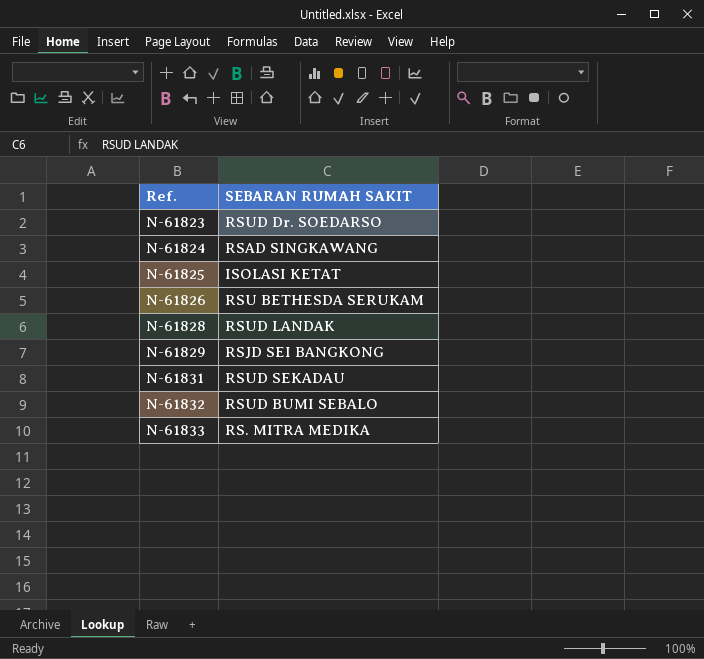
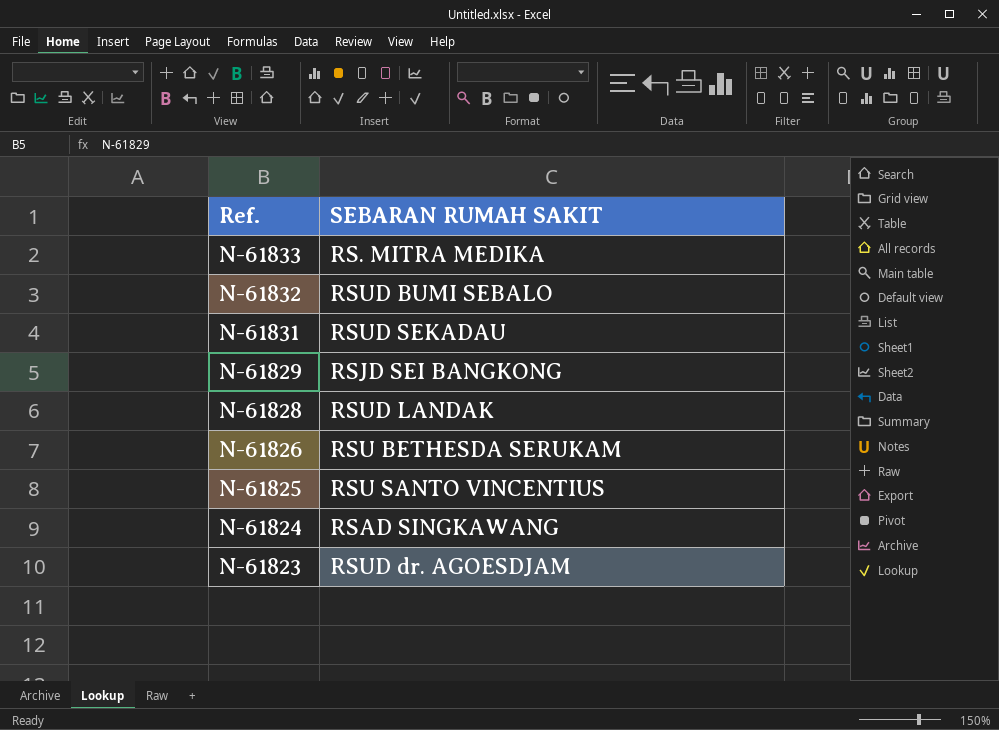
row order: Ref. ascending -> Ref. descending
N-61825 | SEBARAN RUMAH SAKIT: ISOLASI KETAT -> RSU SANTO VINCENTIUS
N-61823 | SEBARAN RUMAH SAKIT: RSUD Dr. SOEDARSO -> RSUD dr. AGOESDJAM

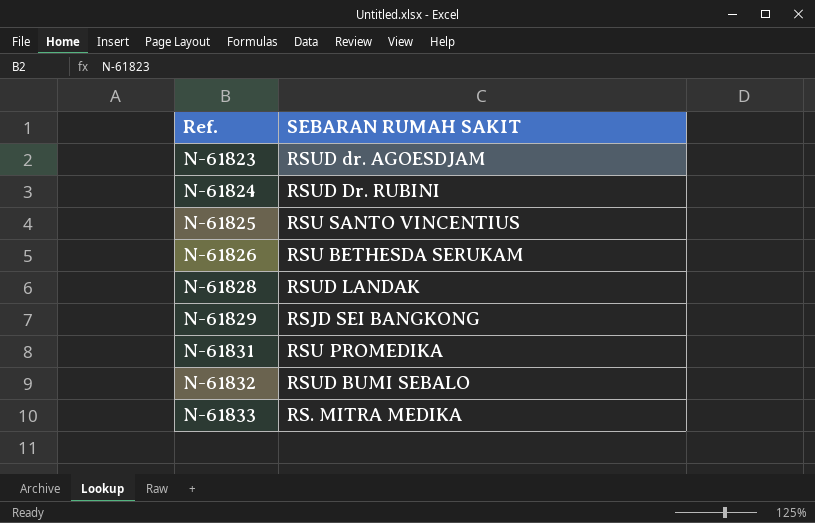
row order: Ref. descending -> Ref. ascending
N-61824 | SEBARAN RUMAH SAKIT: RSAD SINGKAWANG -> RSUD Dr. RUBINI
N-61831 | SEBARAN RUMAH SAKIT: RSUD SEKADAU -> RSU PROMEDIKA

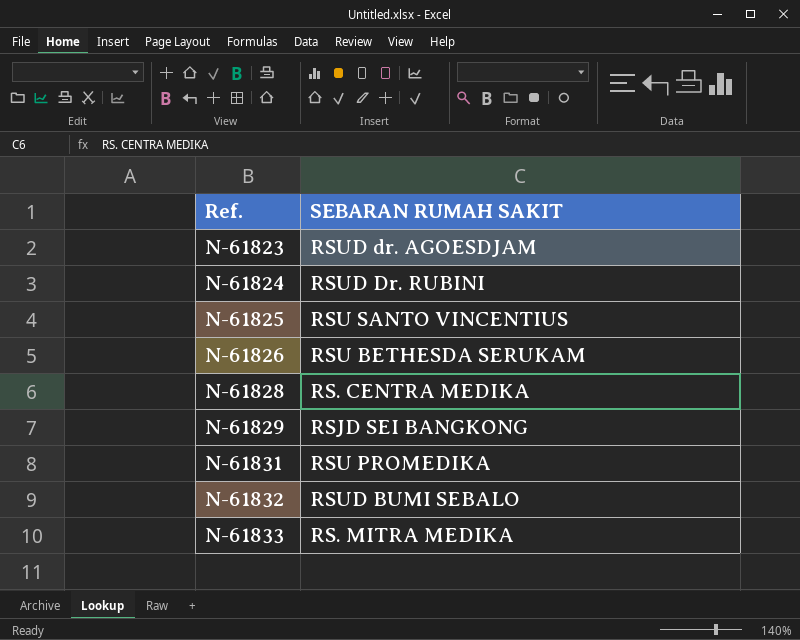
N-61828 | SEBARAN RUMAH SAKIT: RSUD LANDAK -> RS. CENTRA MEDIKA

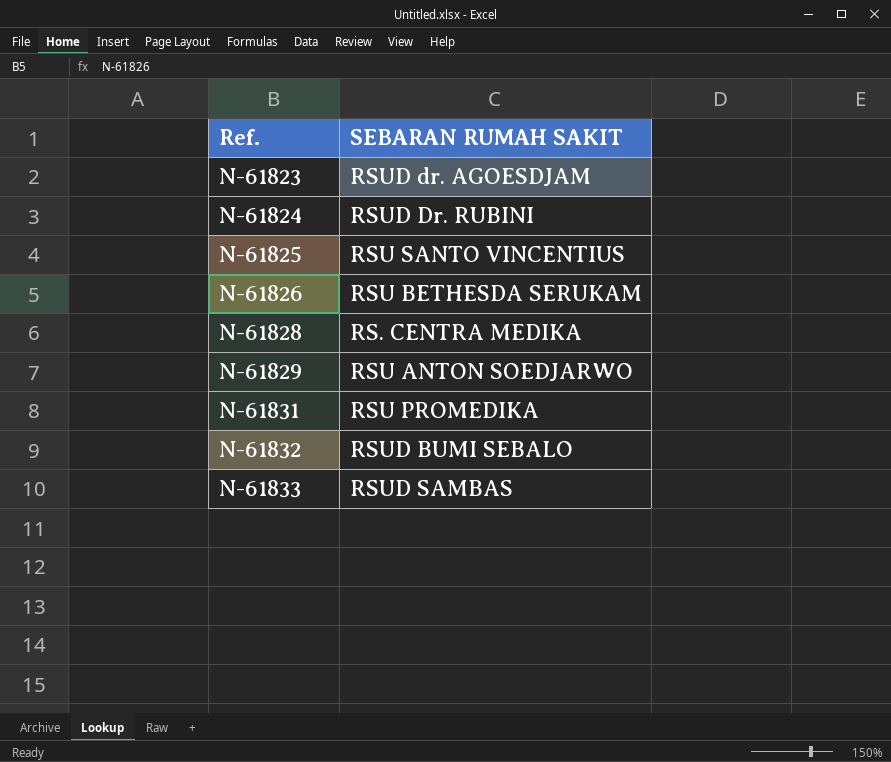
N-61829 | SEBARAN RUMAH SAKIT: RSJD SEI BANGKONG -> RSU ANTON SOEDJARWO
N-61833 | SEBARAN RUMAH SAKIT: RS. MITRA MEDIKA -> RSUD SAMBAS

